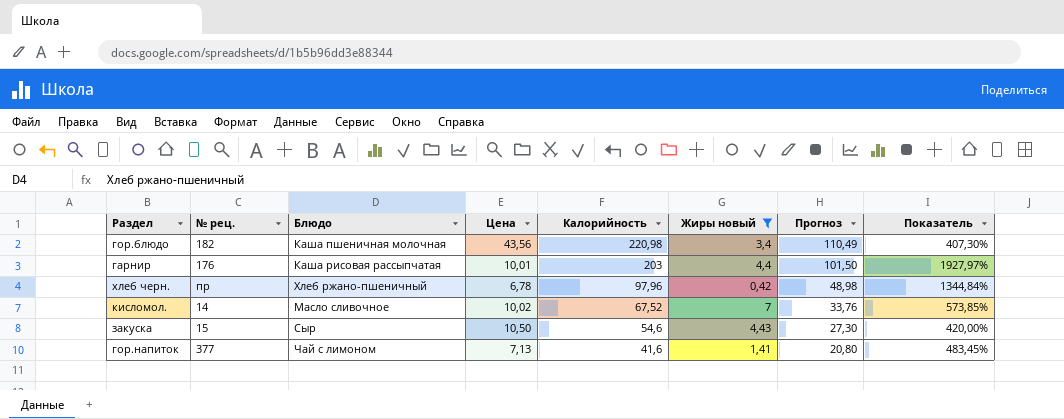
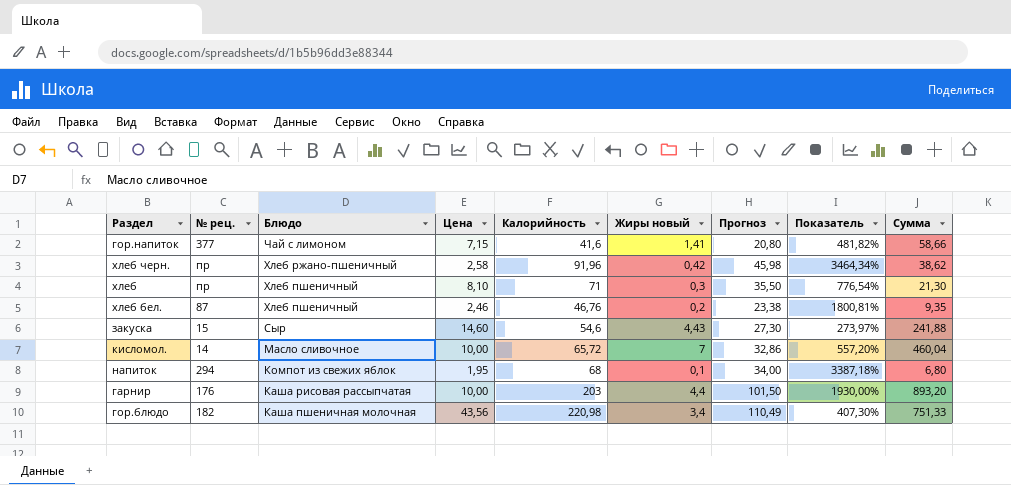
filter: Жиры новый >= 0,42 -> none
row order: Калорийность descending -> Блюдо descending
column Сумма | formula: none -> [Калорийность] * [Жиры новый]
гор.напиток | Цена: 7,13 -> 7,15
гор.напиток | Показатель: 483,45% -> 481,82%
хлеб черн. | Цена: 6,78 -> 2,58
хлеб черн. | Калорийность: 97,96 -> 91,96
хлеб черн. | Прогноз: 48,98 -> 45,98
хлеб черн. | Показатель: 1344,84% -> 3464,34%
закуска | Цена: 10,50 -> 14,60
закуска | Показатель: 420,00% -> 273,97%
кисломол. | Цена: 10,02 -> 10,00
кисломол. | Калорийность: 67,52 -> 65,72
кисломол. | Прогноз: 33,76 -> 32,86
кисломол. | Показатель: 573,85% -> 557,20%
гарнир | Цена: 10,01 -> 10,00
гарнир | Показатель: 1927,97% -> 1930,00%

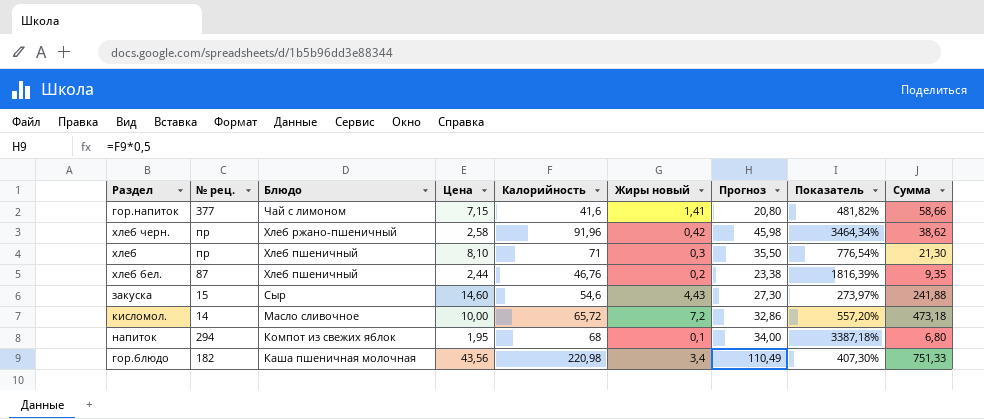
row гарнир: 176 | Каша рисовая рассыпчатая | 10,00 | 203 | 4,4 | 101,50 | 1930,00% | 893,20 -> none
хлеб бел. | Цена: 2,46 -> 2,44
хлеб бел. | Показатель: 1800,81% -> 1816,39%
кисломол. | Жиры новый: 7 -> 7,2
кисломол. | Сумма: 460,04 -> 473,18

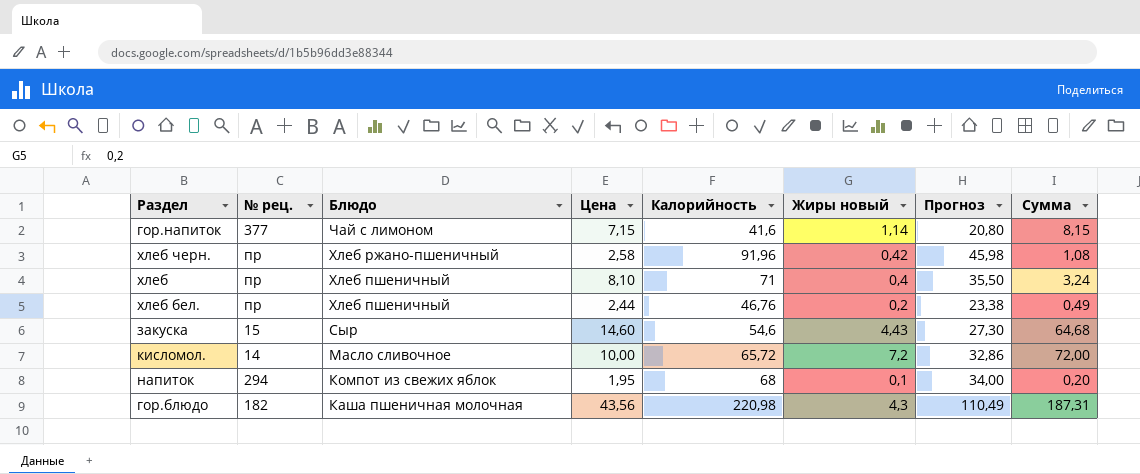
column Показатель | formula: ([Калорийность] - [Цена]) / [Цена] -> none
column Сумма | formula: [Калорийность] * [Жиры новый] -> [Цена] * [Жиры новый]
гор.напиток | Жиры новый: 1,41 -> 1,14
хлеб | Жиры новый: 0,3 -> 0,4
хлеб бел. | № рец.: 87 -> пр
гор.блюдо | Жиры новый: 3,4 -> 4,3

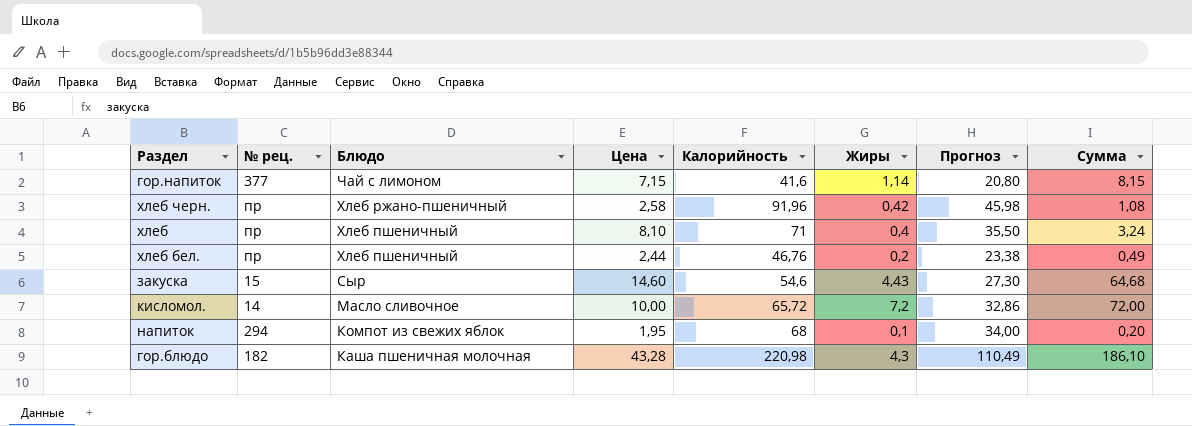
column name: Жиры новый -> Жиры
гор.блюдо | Цена: 43,56 -> 43,28
гор.блюдо | Сумма: 187,31 -> 186,10

